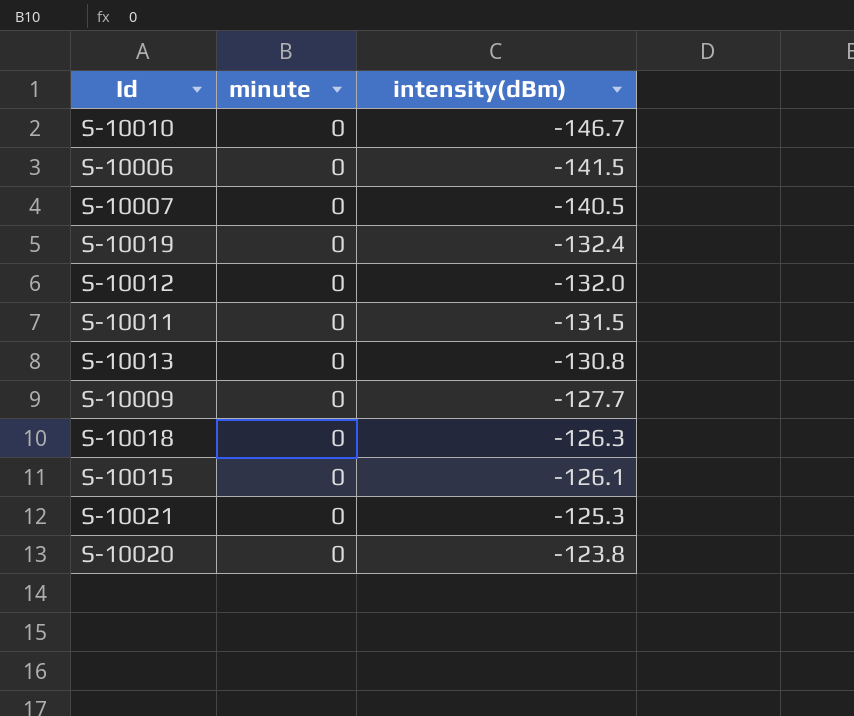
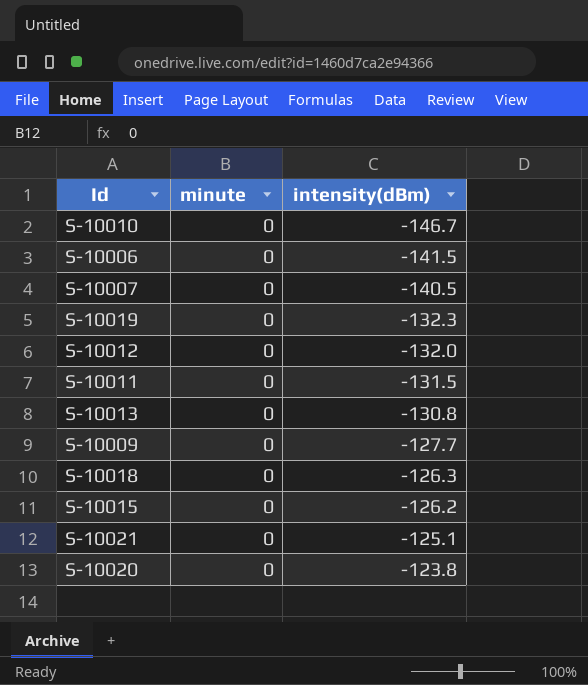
S-10019 | intensity(dBm): -132.4 -> -132.3
S-10015 | intensity(dBm): -126.1 -> -126.2
S-10021 | intensity(dBm): -125.3 -> -125.1

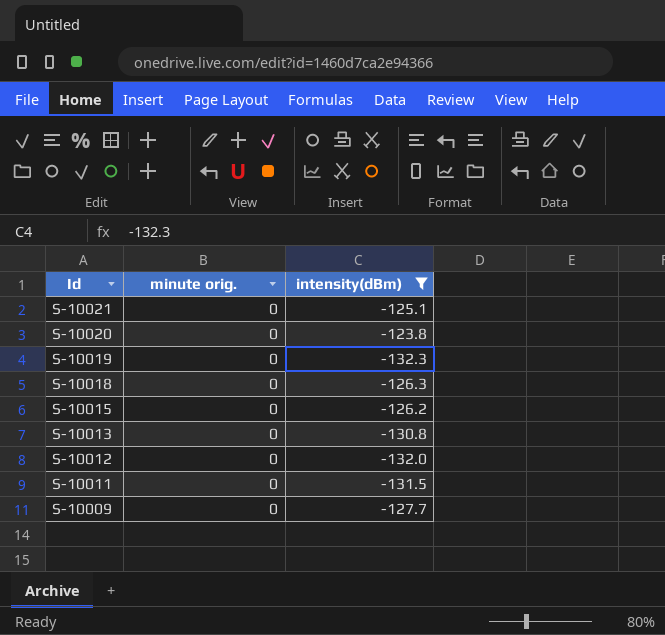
filter: none -> intensity(dBm) >= -132.3
row order: intensity(dBm) ascending -> Id descending
column name: minute -> minute orig.

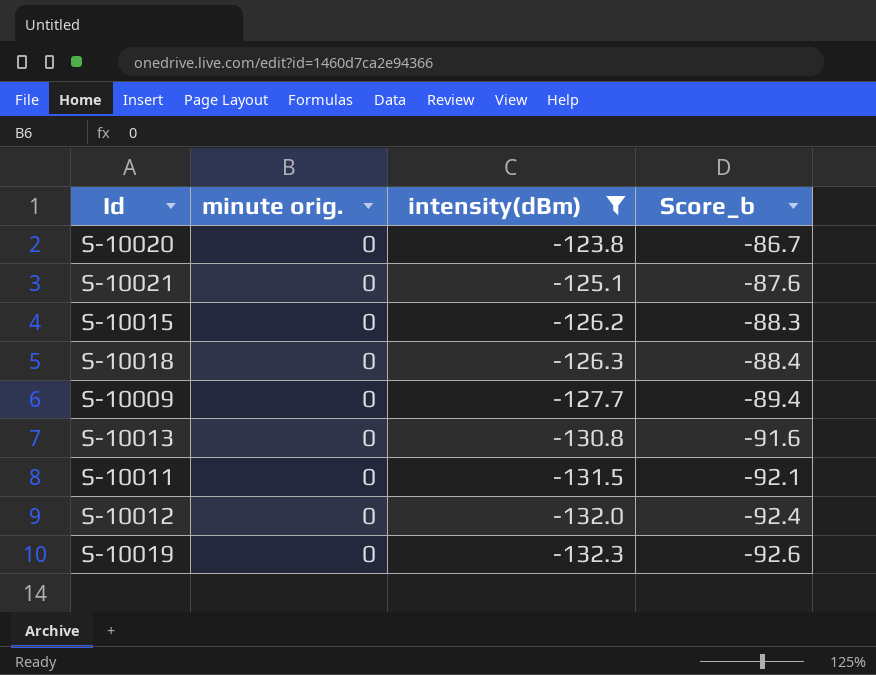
row order: Id descending -> intensity(dBm) descending
column Score_b | formula: none -> [intensity(dBm)] * 0.7

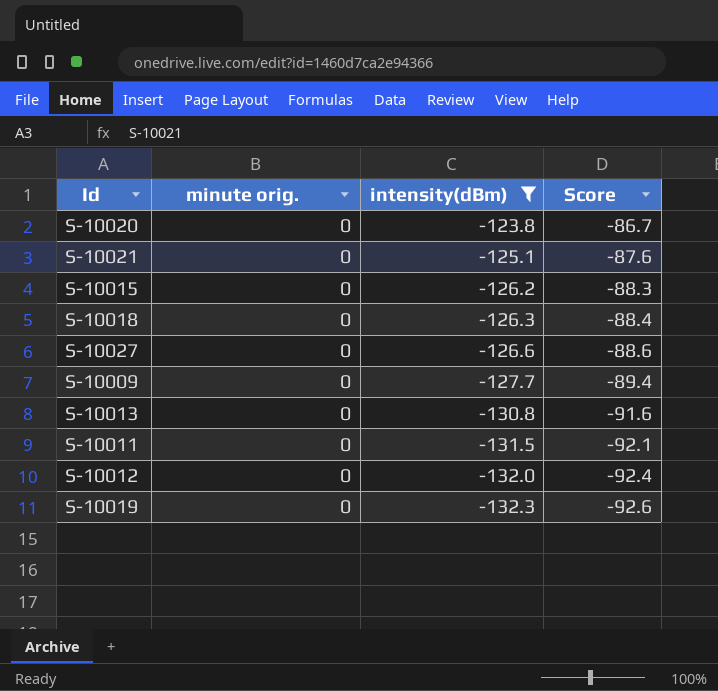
column name: Score_b -> Score
row S-10027: none -> 0 | -126.6 | -88.6

